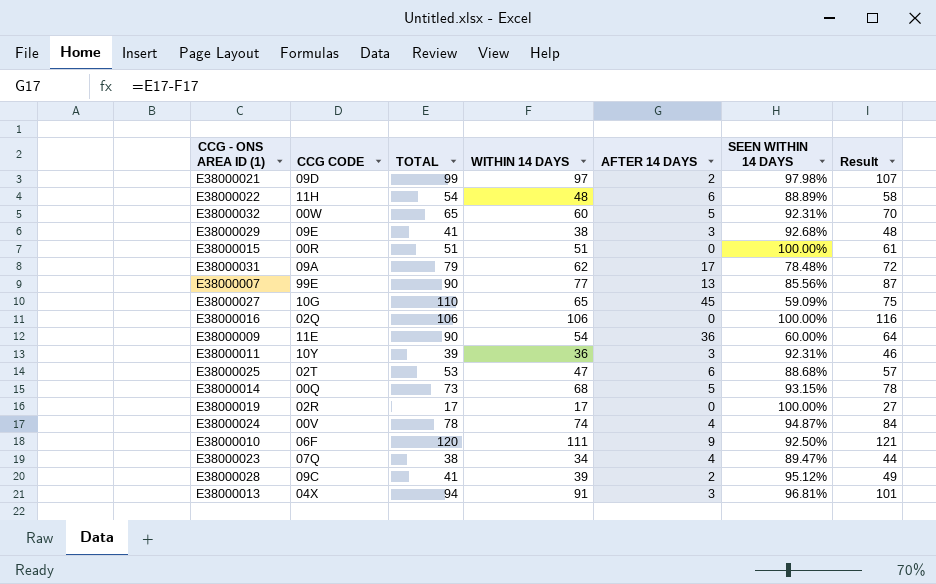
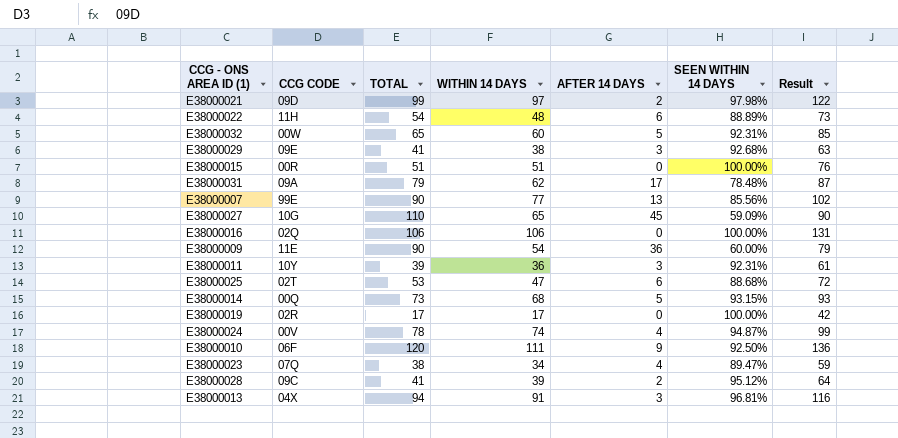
column Result | formula: [WITHIN 14 DAYS] + 10 -> [WITHIN 14 DAYS] + 25

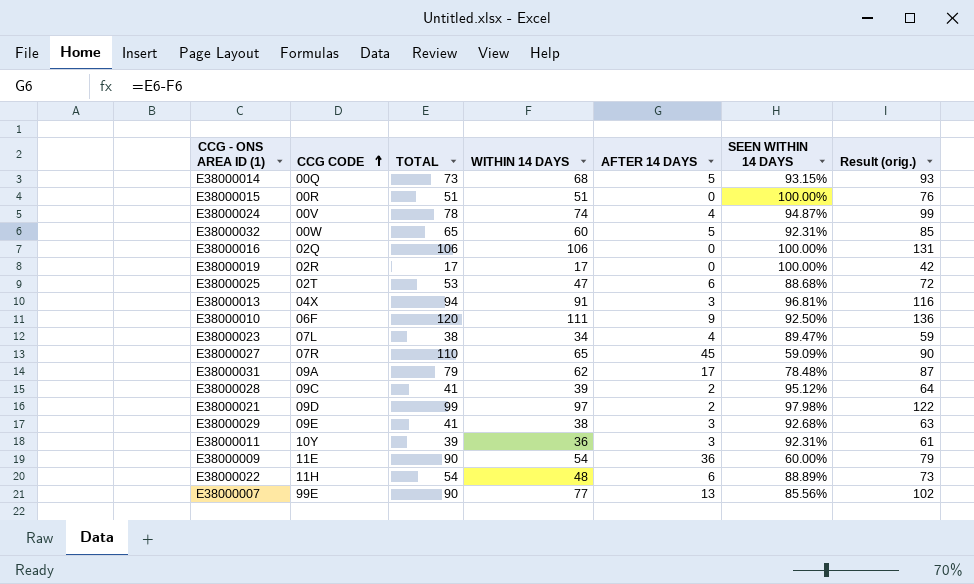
row order: none -> CCG CODE ascending
column name: Result -> Result (orig.)
E38000023 | CCG CODE: 07Q -> 07L
E38000027 | CCG CODE: 10G -> 07R

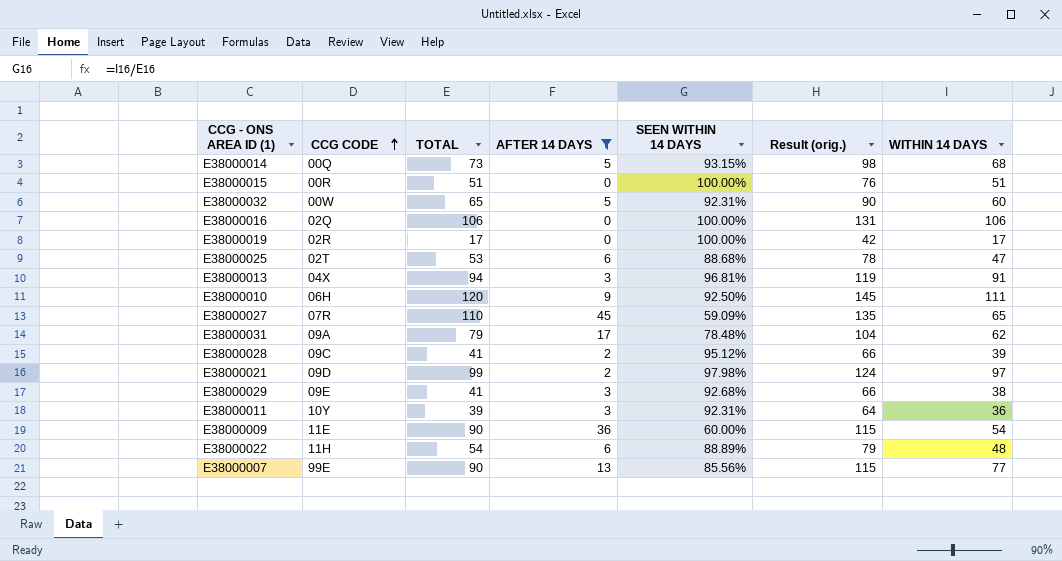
filter: none -> AFTER 14 DAYS != 4
column Result (orig.) | formula: [WITHIN 14 DAYS] + 25 -> [TOTAL] + 25
column WITHIN 14 DAYS | position: 4 -> 7
E38000010 | CCG CODE: 06F -> 06H

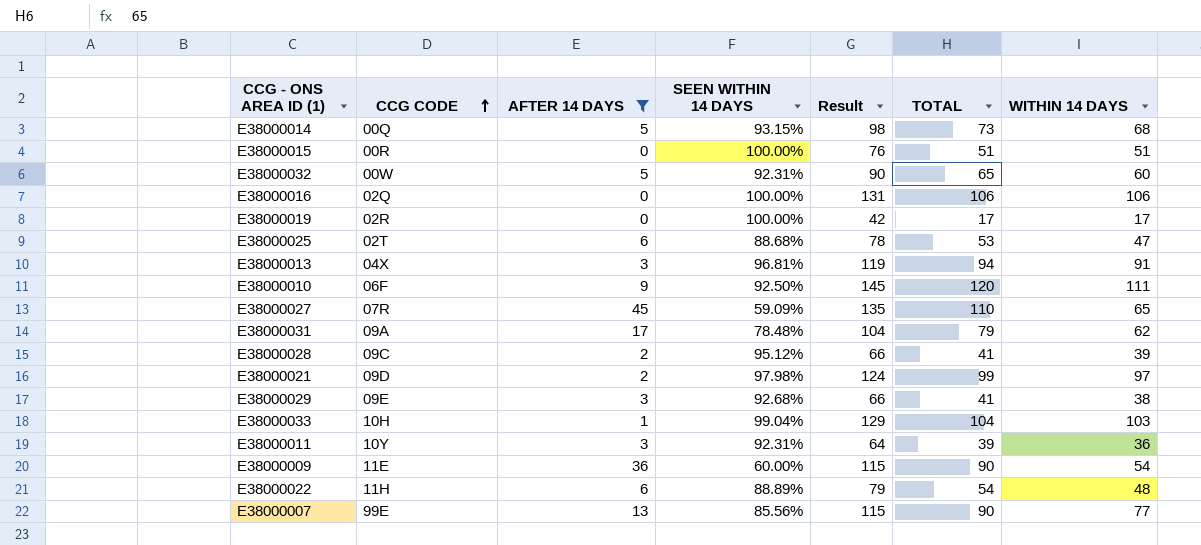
column name: Result (orig.) -> Result
column TOTAL | position: 3 -> 6
E38000010 | CCG CODE: 06H -> 06F
row E38000033: none -> 10H | 1 | 99.04% | 129 | 104 | 103

